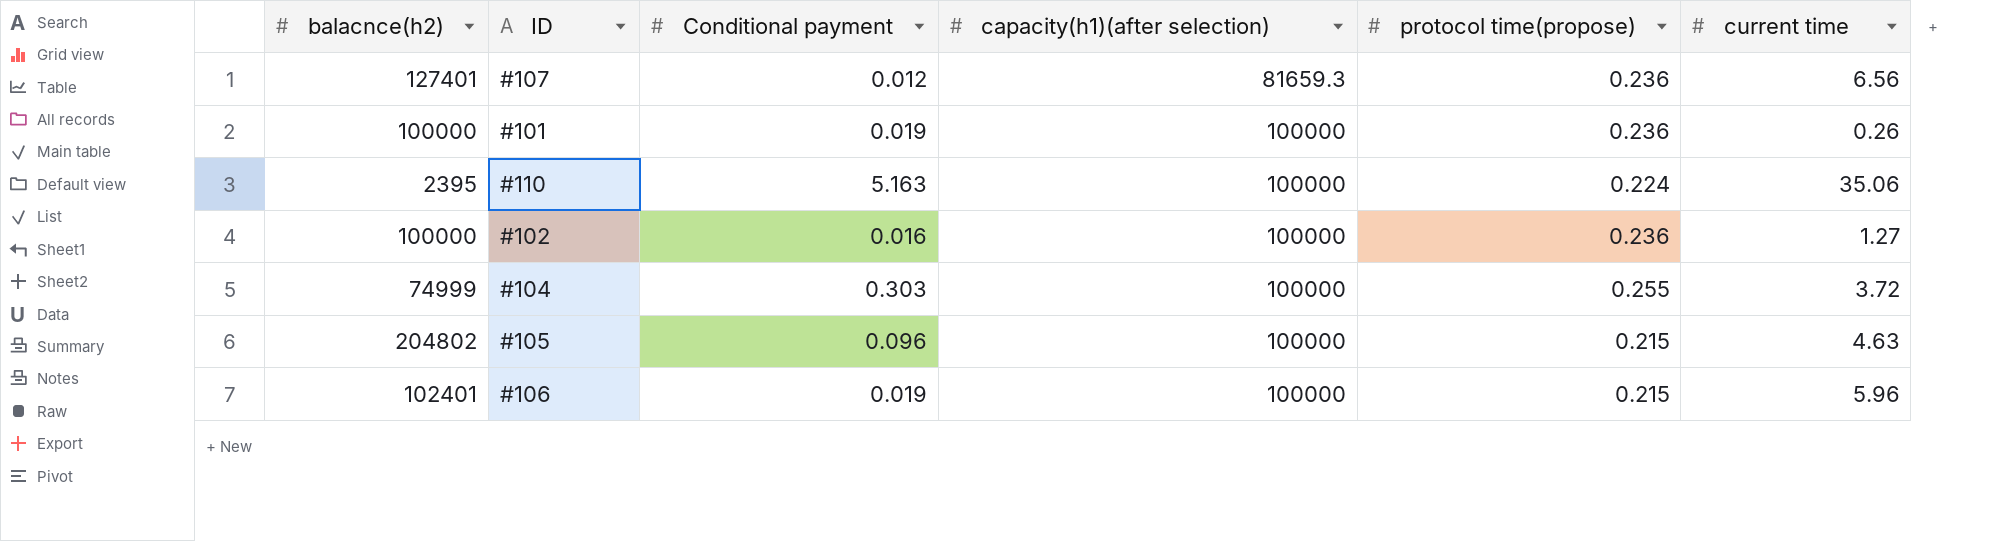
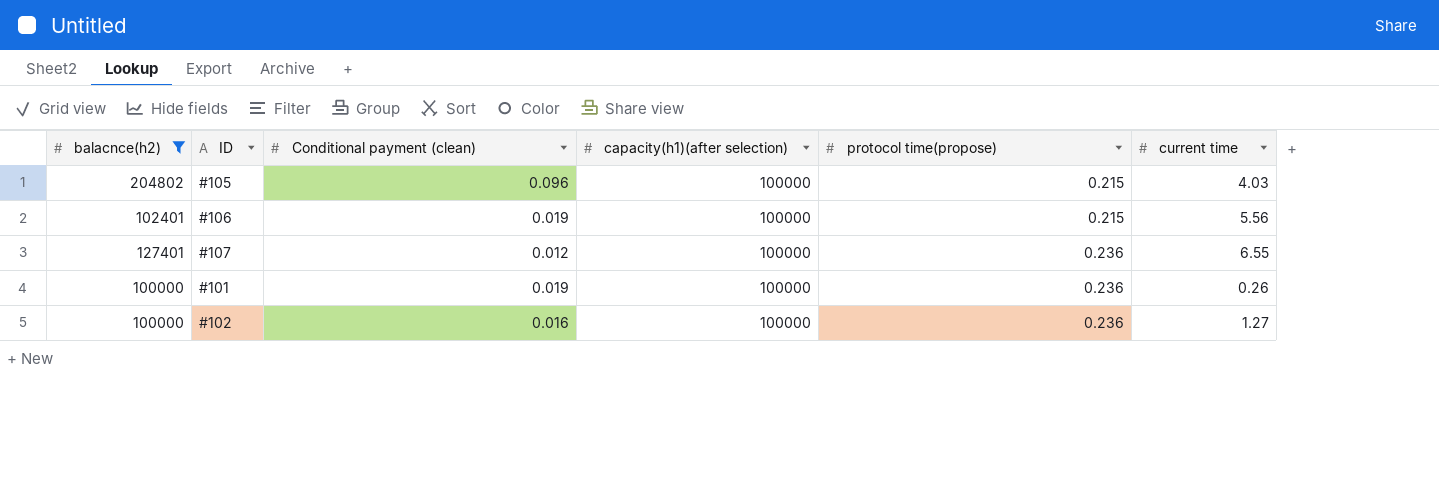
filter: none -> balacnce(h2) >= 100000
row order: capacity(h1)(after selection) ascending -> protocol time(propose) ascending
column name: Conditional payment -> Conditional payment (clean)
#105 | current time: 4.63 -> 4.03
#106 | current time: 5.96 -> 5.56
#107 | capacity(h1)(after selection): 81659.3 -> 100000
#107 | current time: 6.56 -> 6.55

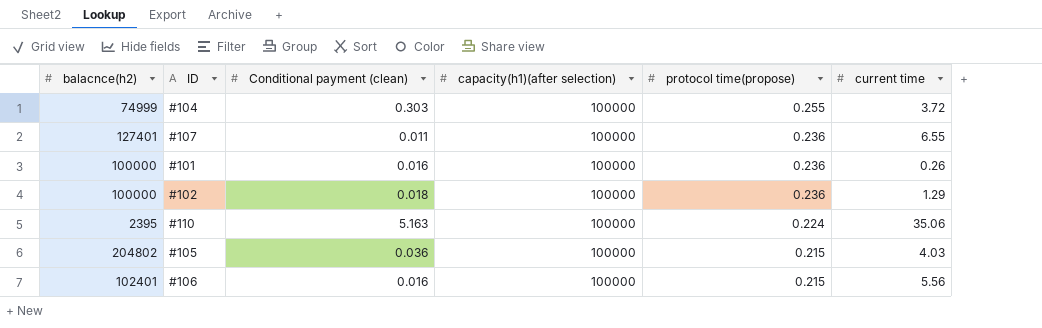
filter: balacnce(h2) >= 100000 -> none
row order: protocol time(propose) ascending -> protocol time(propose) descending
#107 | Conditional payment (clean): 0.012 -> 0.011
#101 | Conditional payment (clean): 0.019 -> 0.016
#102 | Conditional payment (clean): 0.016 -> 0.018
#102 | current time: 1.27 -> 1.29
#105 | Conditional payment (clean): 0.096 -> 0.036
#106 | Conditional payment (clean): 0.019 -> 0.016

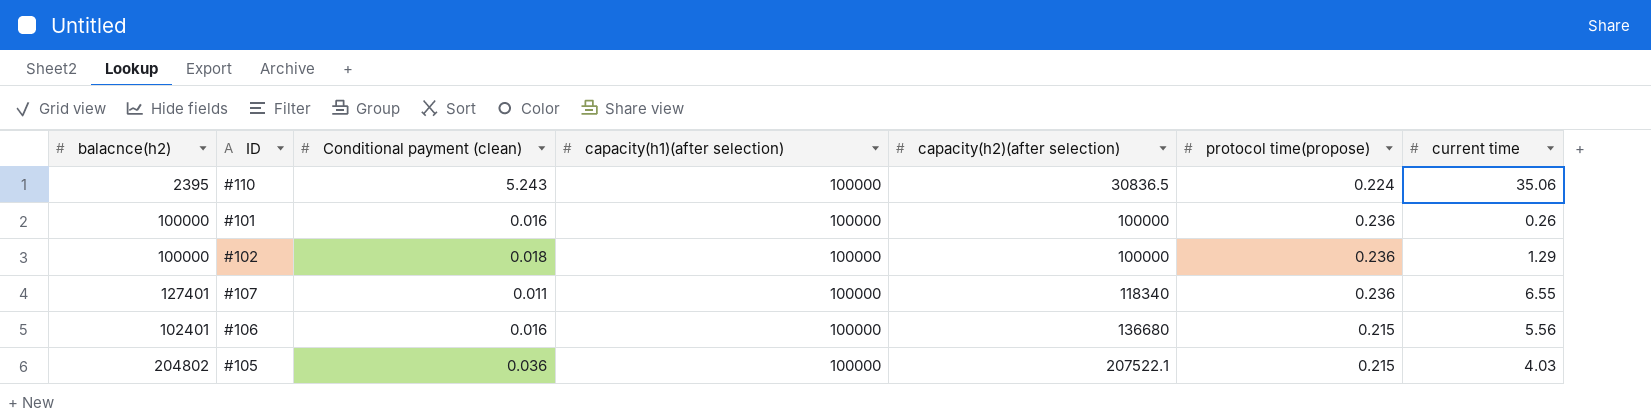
row order: protocol time(propose) descending -> capacity(h2)(after selection) ascending
column capacity(h2)(after selection) | position: none -> 5
row #104: 74999 | 0.303 | 100000 | 0.255 | 3.72 -> none
#110 | Conditional payment (clean): 5.163 -> 5.243

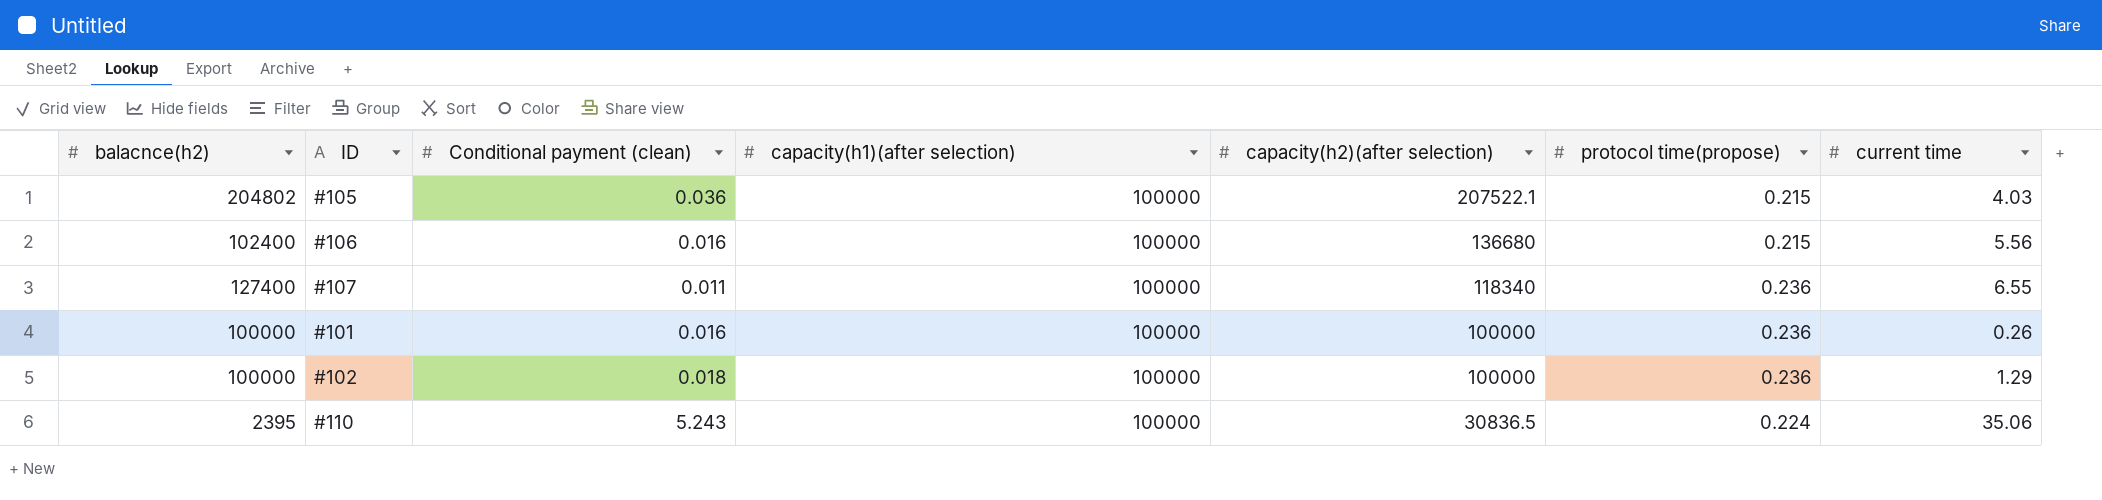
row order: capacity(h2)(after selection) ascending -> capacity(h2)(after selection) descending
#106 | balacnce(h2): 102401 -> 102400
#107 | balacnce(h2): 127401 -> 127400

